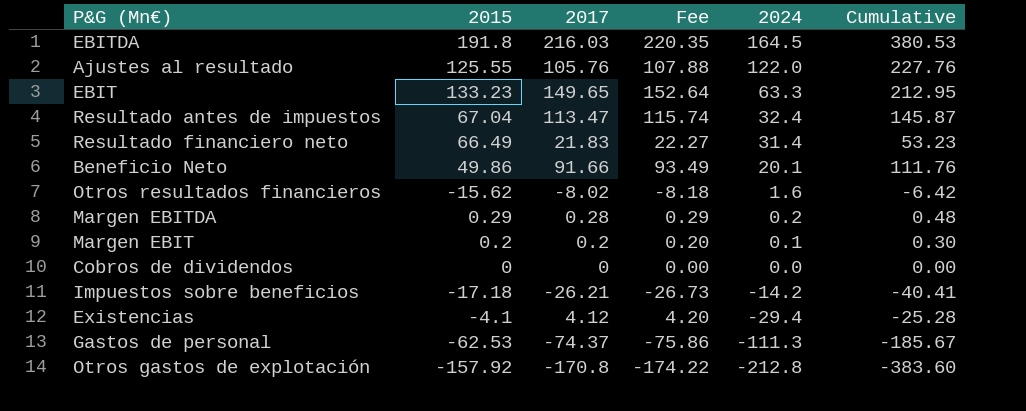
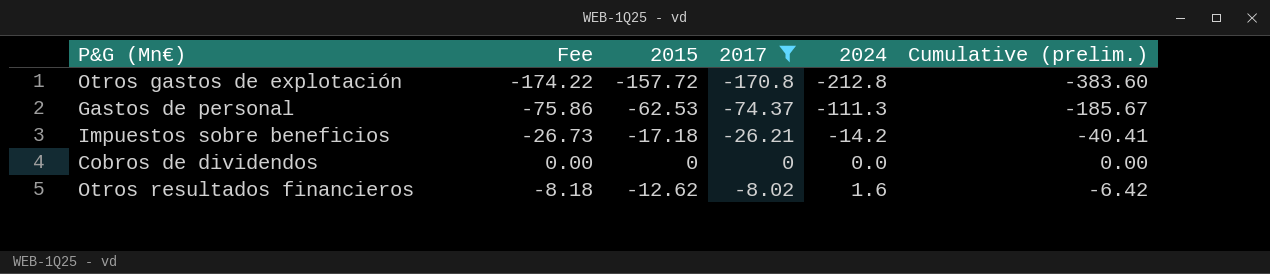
filter: none -> 2017 <= 0
row order: 2024 descending -> 2024 ascending
column Fee | position: 4 -> 2
column name: Cumulative -> Cumulative (prelim.)
Otros gastos de explotación | 2015: -157.92 -> -157.72
Otros resultados financieros | 2015: -15.62 -> -12.62

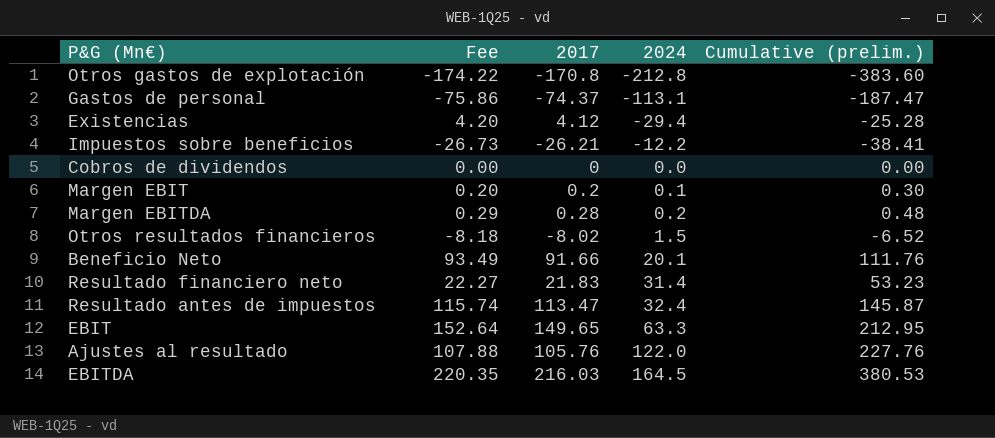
filter: 2017 <= 0 -> none
column 2015 | position: 3 -> none
Gastos de personal | 2024: -111.3 -> -113.1
Gastos de personal | Cumulative (prelim.): -185.67 -> -187.47
Impuestos sobre beneficios | 2024: -14.2 -> -12.2
Impuestos sobre beneficios | Cumulative (prelim.): -40.41 -> -38.41
Otros resultados financieros | 2024: 1.6 -> 1.5
Otros resultados financieros | Cumulative (prelim.): -6.42 -> -6.52

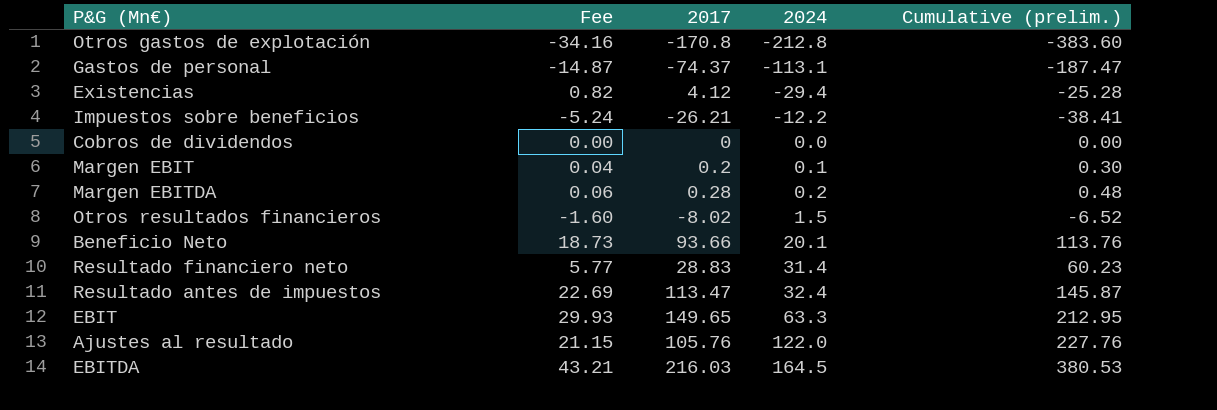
column Fee | formula: [2017] * 1.02 -> [2017] * 0.2
Beneficio Neto | 2017: 91.66 -> 93.66
Beneficio Neto | Cumulative (prelim.): 111.76 -> 113.76
Resultado financiero neto | 2017: 21.83 -> 28.83
Resultado financiero neto | Cumulative (prelim.): 53.23 -> 60.23

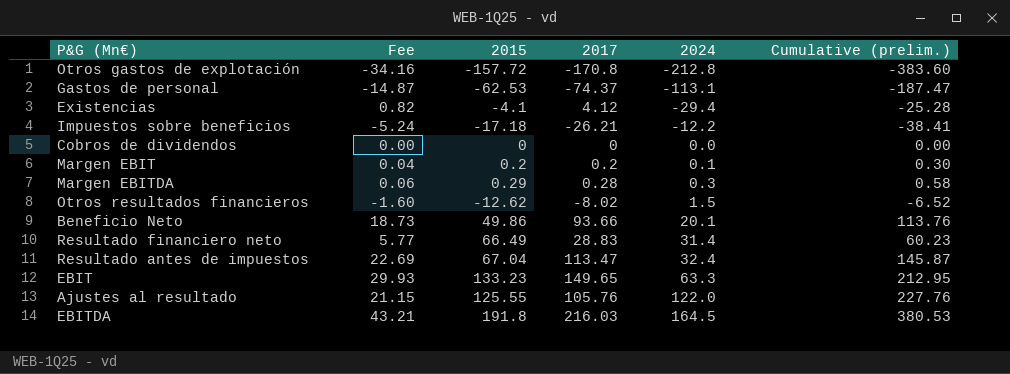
column 2015 | position: none -> 3
Margen EBITDA | 2024: 0.2 -> 0.3
Margen EBITDA | Cumulative (prelim.): 0.48 -> 0.58

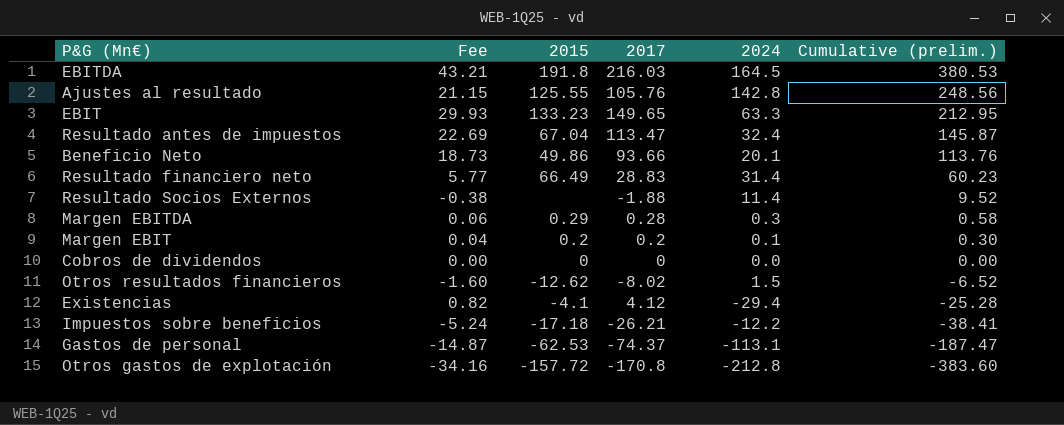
row order: 2024 ascending -> Cumulative (prelim.) descending
Ajustes al resultado | 2024: 122.0 -> 142.8
Ajustes al resultado | Cumulative (prelim.): 227.76 -> 248.56
row Resultado Socios Externos: none -> -0.38 | none | -1.88 | 11.4 | 9.52

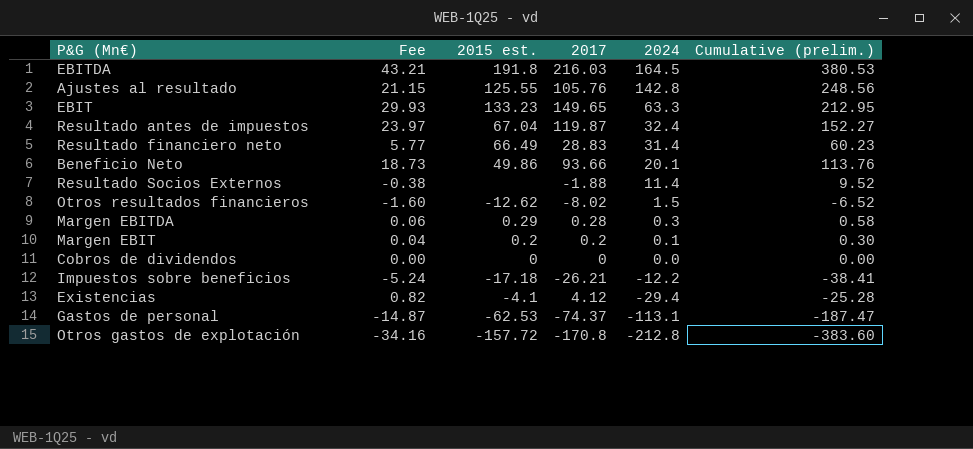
row order: Cumulative (prelim.) descending -> 2024 descending
column name: 2015 -> 2015 est.
Resultado antes de impuestos | Fee: 22.69 -> 23.97
Resultado antes de impuestos | 2017: 113.47 -> 119.87
Resultado antes de impuestos | Cumulative (prelim.): 145.87 -> 152.27

